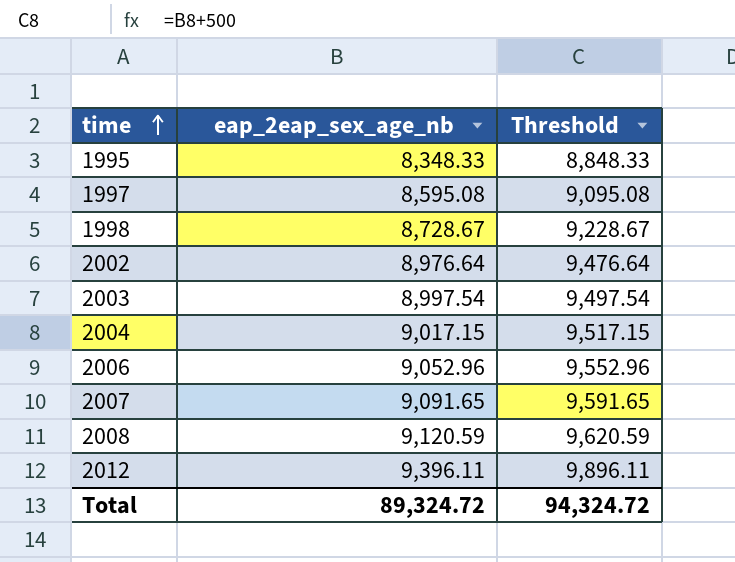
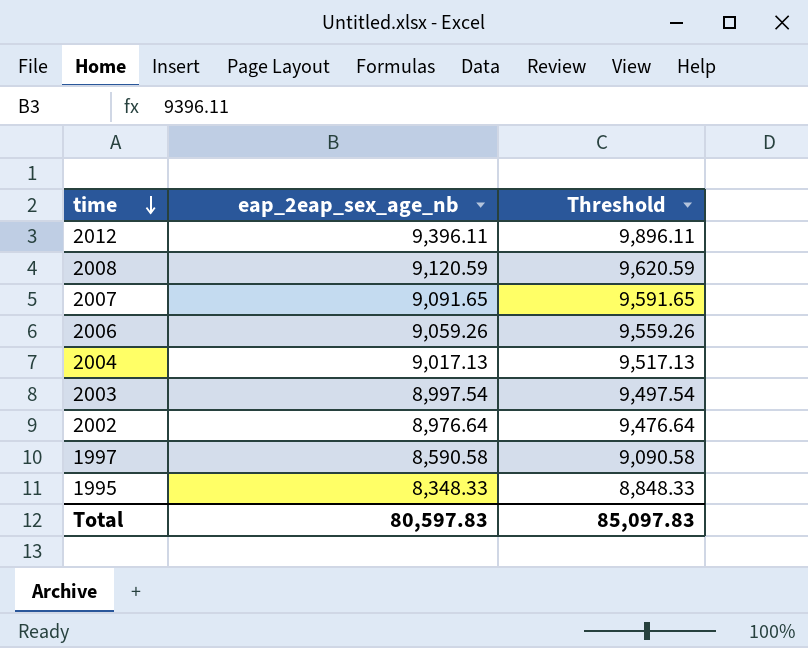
row order: time ascending -> time descending
row 1998: 8,728.67 | 9,228.67 -> none
2006 | eap_2eap_sex_age_nb: 9,052.96 -> 9,059.26
2006 | Threshold: 9,552.96 -> 9,559.26
2004 | eap_2eap_sex_age_nb: 9,017.15 -> 9,017.13
2004 | Threshold: 9,517.15 -> 9,517.13
1997 | eap_2eap_sex_age_nb: 8,595.08 -> 8,590.58
1997 | Threshold: 9,095.08 -> 9,090.58
Total | eap_2eap_sex_age_nb: 89,324.72 -> 80,597.83
Total | Threshold: 94,324.72 -> 85,097.83

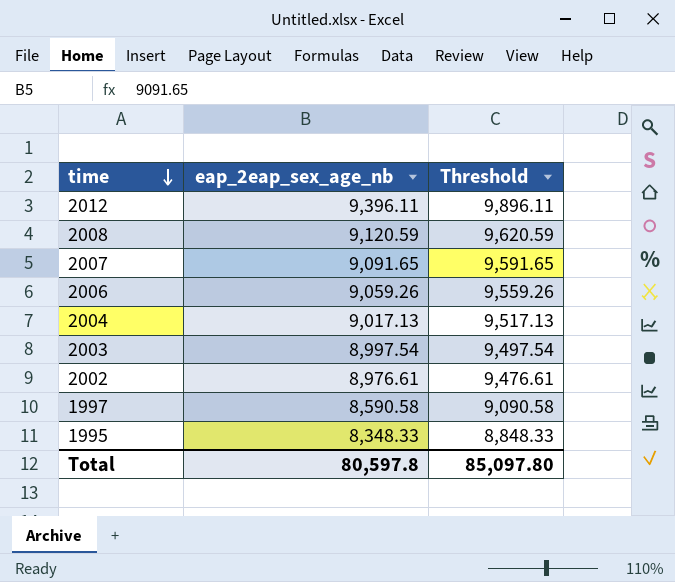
2002 | eap_2eap_sex_age_nb: 8,976.64 -> 8,976.61
2002 | Threshold: 9,476.64 -> 9,476.61
Total | eap_2eap_sex_age_nb: 80,597.83 -> 80,597.8
Total | Threshold: 85,097.83 -> 85,097.80

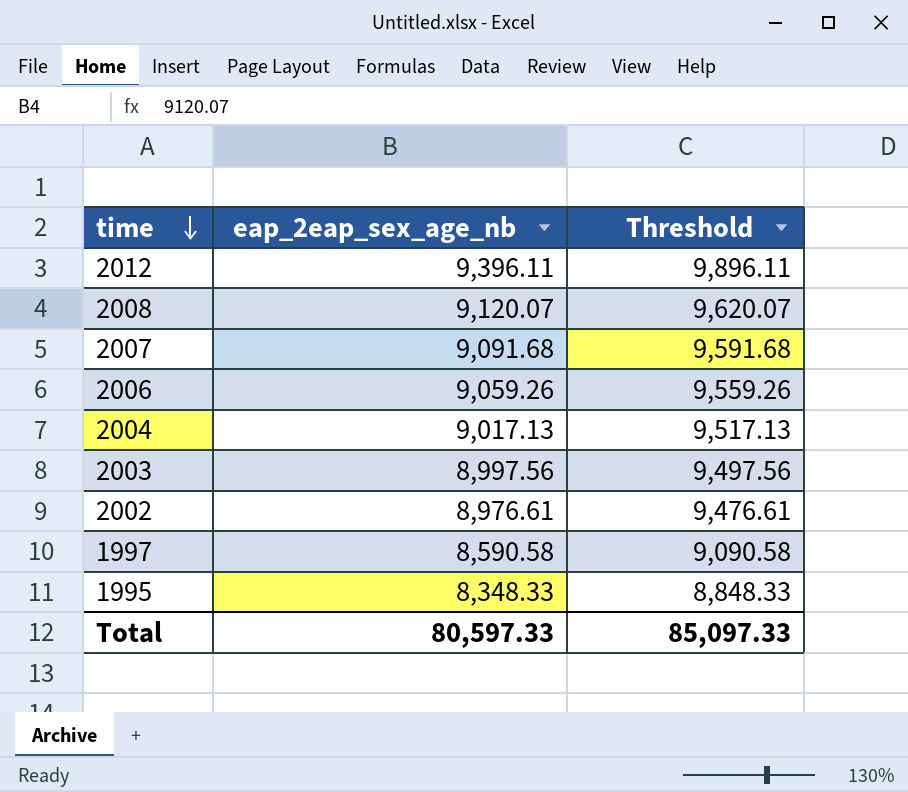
2008 | eap_2eap_sex_age_nb: 9,120.59 -> 9,120.07
2008 | Threshold: 9,620.59 -> 9,620.07
2007 | eap_2eap_sex_age_nb: 9,091.65 -> 9,091.68
2007 | Threshold: 9,591.65 -> 9,591.68
2003 | eap_2eap_sex_age_nb: 8,997.54 -> 8,997.56
2003 | Threshold: 9,497.54 -> 9,497.56
Total | eap_2eap_sex_age_nb: 80,597.8 -> 80,597.33
Total | Threshold: 85,097.80 -> 85,097.33

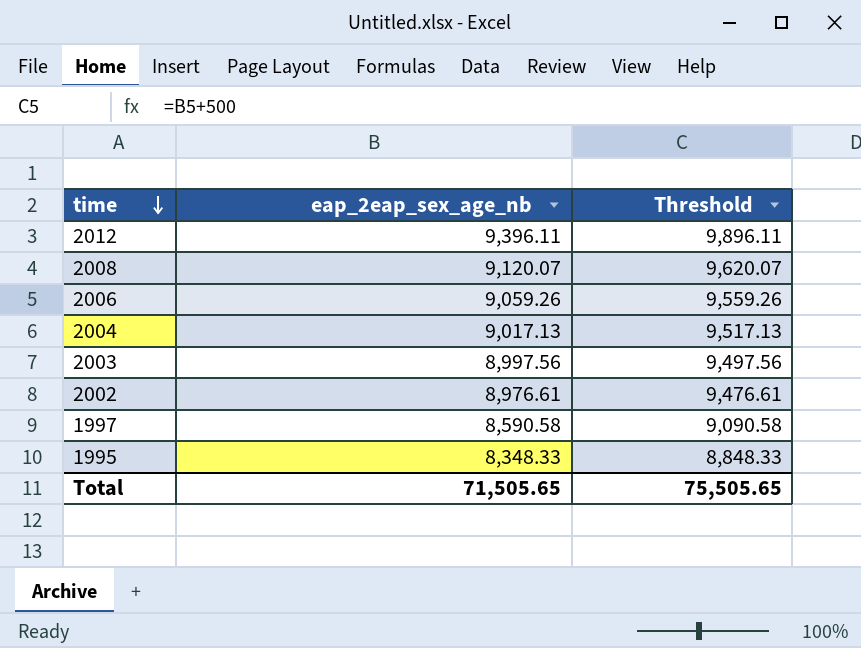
row 2007: 9,091.68 | 9,591.68 -> none
Total | eap_2eap_sex_age_nb: 80,597.33 -> 71,505.65
Total | Threshold: 85,097.33 -> 75,505.65

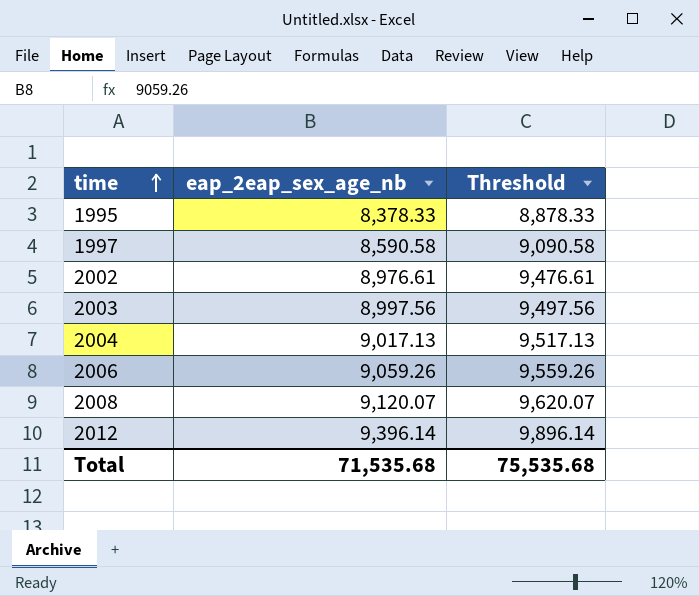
row order: time descending -> time ascending
1995 | eap_2eap_sex_age_nb: 8,348.33 -> 8,378.33
1995 | Threshold: 8,848.33 -> 8,878.33
2012 | eap_2eap_sex_age_nb: 9,396.11 -> 9,396.14
2012 | Threshold: 9,896.11 -> 9,896.14
Total | eap_2eap_sex_age_nb: 71,505.65 -> 71,535.68
Total | Threshold: 75,505.65 -> 75,535.68

